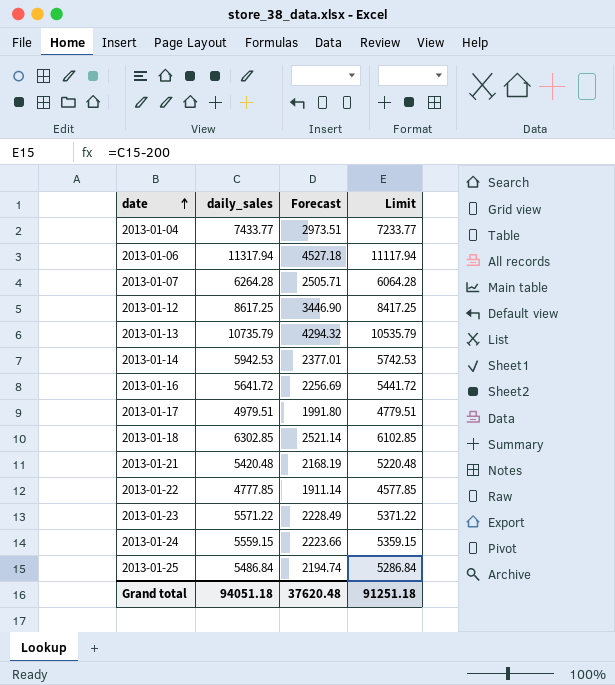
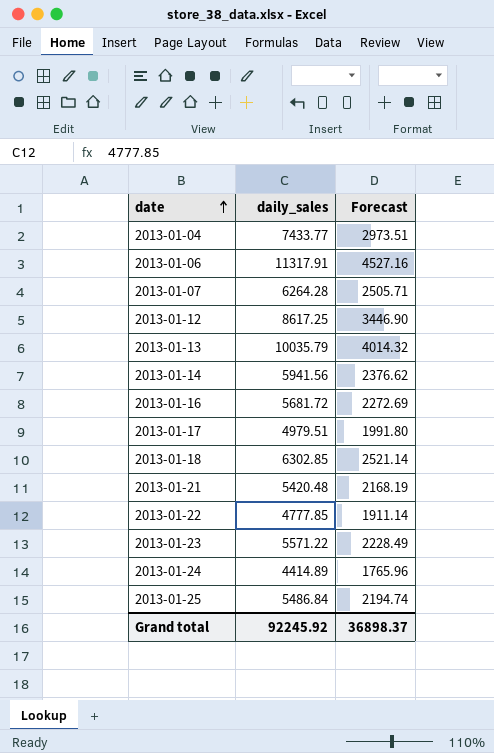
column Limit | formula: [daily_sales] - 200 -> none
2013-01-06 | daily_sales: 11317.94 -> 11317.91
2013-01-06 | Forecast: 4527.18 -> 4527.16
2013-01-13 | daily_sales: 10735.79 -> 10035.79
2013-01-13 | Forecast: 4294.32 -> 4014.32
2013-01-14 | daily_sales: 5942.53 -> 5941.56
2013-01-14 | Forecast: 2377.01 -> 2376.62
2013-01-16 | daily_sales: 5641.72 -> 5681.72
2013-01-16 | Forecast: 2256.69 -> 2272.69
2013-01-24 | daily_sales: 5559.15 -> 4414.89
2013-01-24 | Forecast: 2223.66 -> 1765.96
Grand total | daily_sales: 94051.18 -> 92245.92
Grand total | Forecast: 37620.48 -> 36898.37

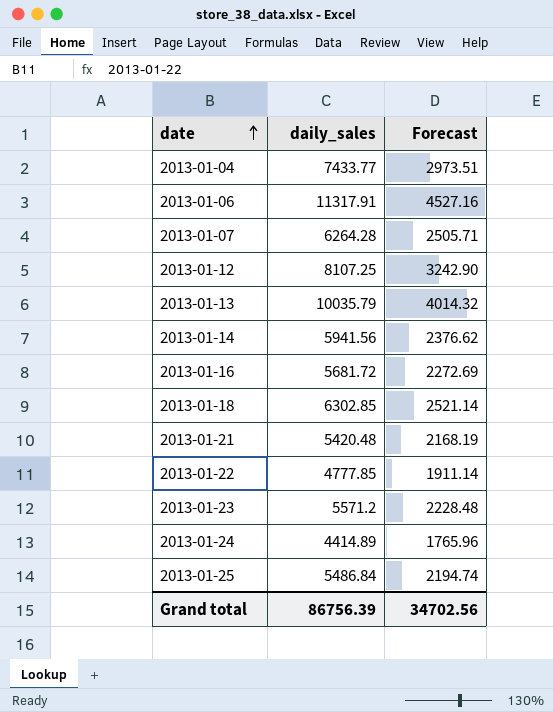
row 2013-01-17: 4979.51 | 1991.80 -> none
2013-01-12 | daily_sales: 8617.25 -> 8107.25
2013-01-12 | Forecast: 3446.90 -> 3242.90
2013-01-23 | daily_sales: 5571.22 -> 5571.2
2013-01-23 | Forecast: 2228.49 -> 2228.48
Grand total | daily_sales: 92245.92 -> 86756.39
Grand total | Forecast: 36898.37 -> 34702.56

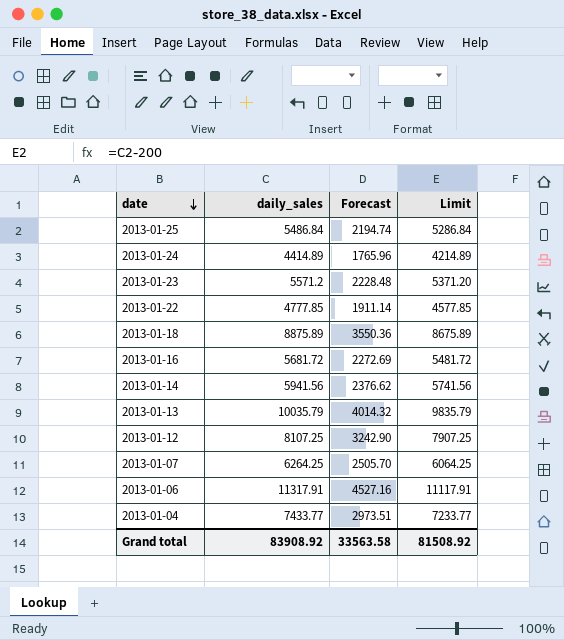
row order: date ascending -> date descending
column Limit | formula: none -> [daily_sales] - 200
row 2013-01-21: 5420.48 | 2168.19 -> none
2013-01-18 | daily_sales: 6302.85 -> 8875.89
2013-01-18 | Forecast: 2521.14 -> 3550.36
2013-01-07 | daily_sales: 6264.28 -> 6264.25
2013-01-07 | Forecast: 2505.71 -> 2505.70
Grand total | daily_sales: 86756.39 -> 83908.92
Grand total | Forecast: 34702.56 -> 33563.58

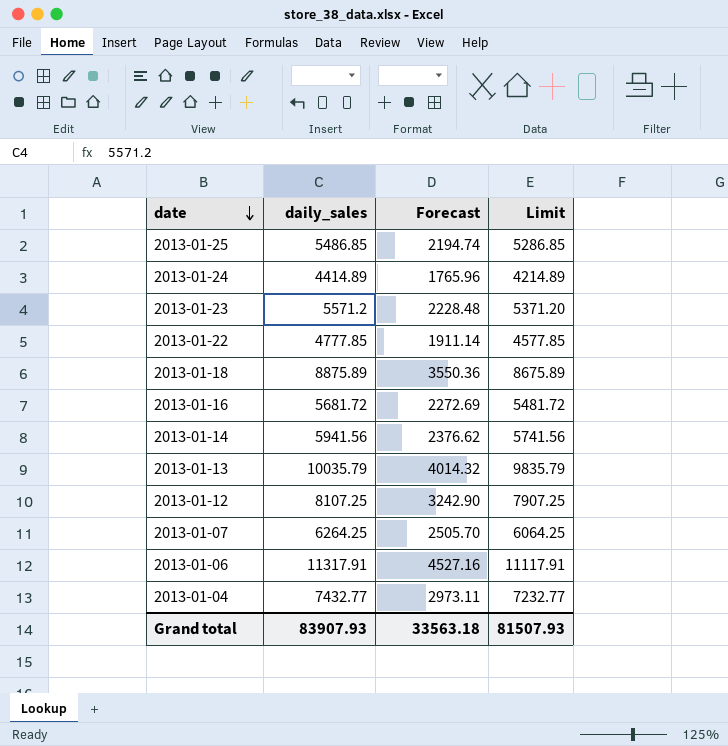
2013-01-25 | daily_sales: 5486.84 -> 5486.85
2013-01-25 | Limit: 5286.84 -> 5286.85
2013-01-04 | daily_sales: 7433.77 -> 7432.77
2013-01-04 | Forecast: 2973.51 -> 2973.11
2013-01-04 | Limit: 7233.77 -> 7232.77
Grand total | daily_sales: 83908.92 -> 83907.93
Grand total | Forecast: 33563.58 -> 33563.18
Grand total | Limit: 81508.92 -> 81507.93

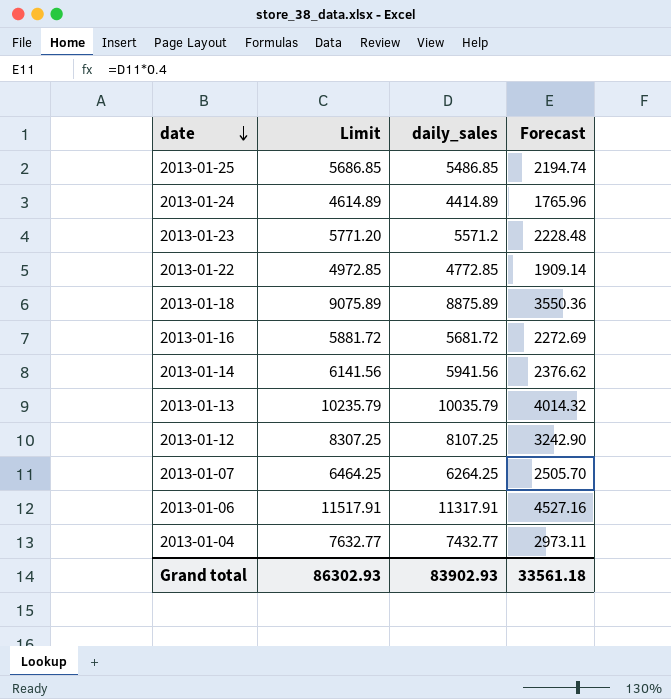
column Limit | formula: [daily_sales] - 200 -> [daily_sales] + 200
column Limit | position: 4 -> 2
2013-01-22 | daily_sales: 4777.85 -> 4772.85
2013-01-22 | Forecast: 1911.14 -> 1909.14
Grand total | Limit: 81507.93 -> 86302.93
Grand total | daily_sales: 83907.93 -> 83902.93
Grand total | Forecast: 33563.18 -> 33561.18

